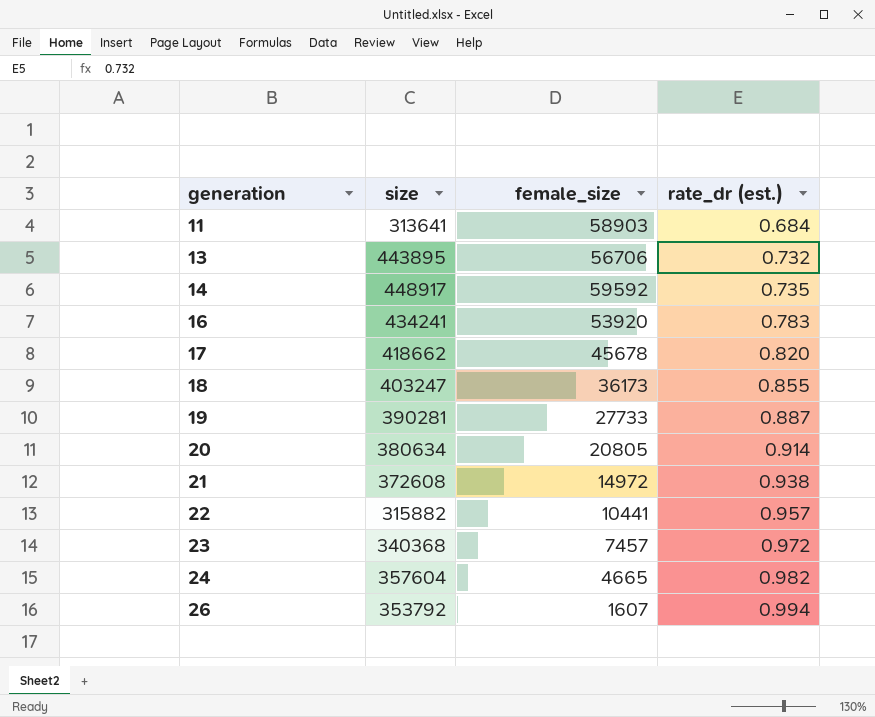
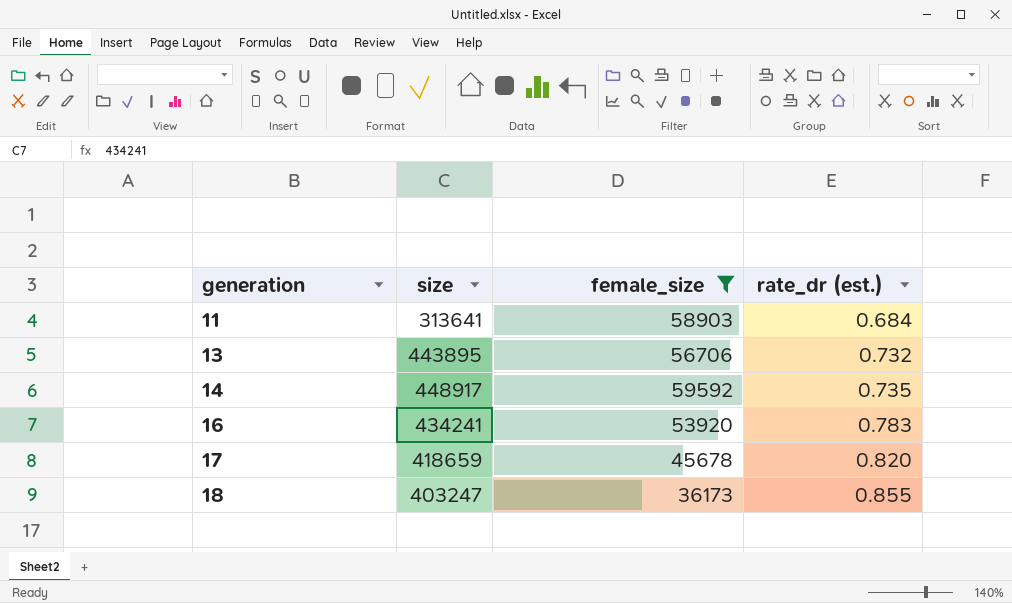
filter: none -> female_size >= 36173
17 | size: 418662 -> 418659

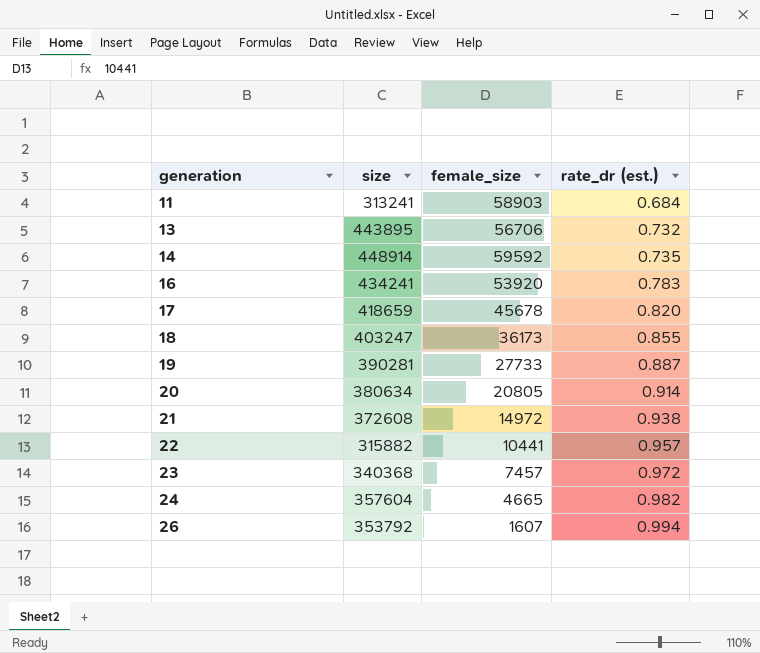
filter: female_size >= 36173 -> none
11 | size: 313641 -> 313241
14 | size: 448917 -> 448914

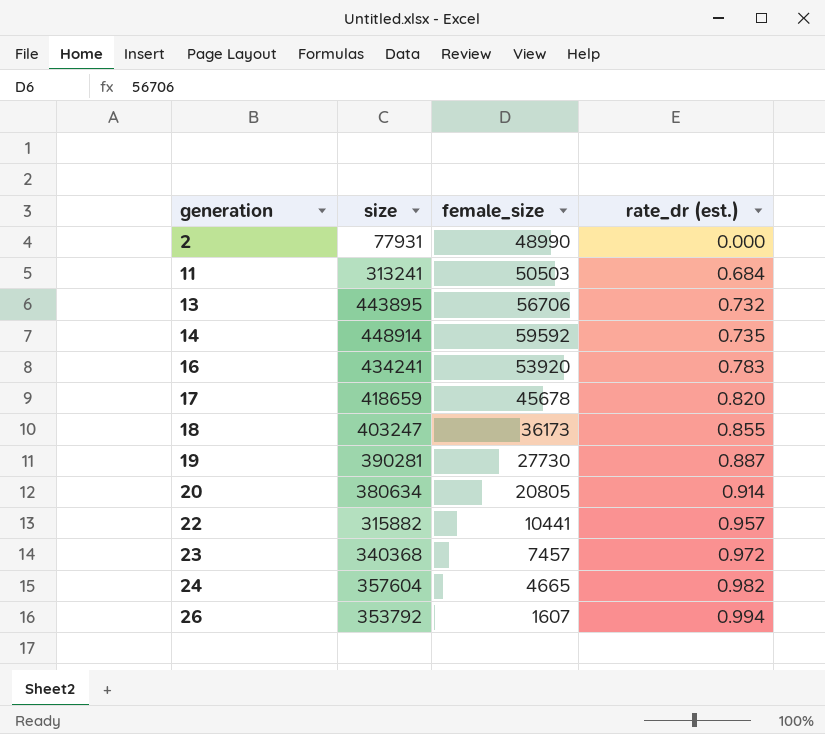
row 21: 372608 | 14972 | 0.938 -> none
row 2: none -> 77931 | 48990 | 0.000
11 | female_size: 58903 -> 50503
19 | female_size: 27733 -> 27730

